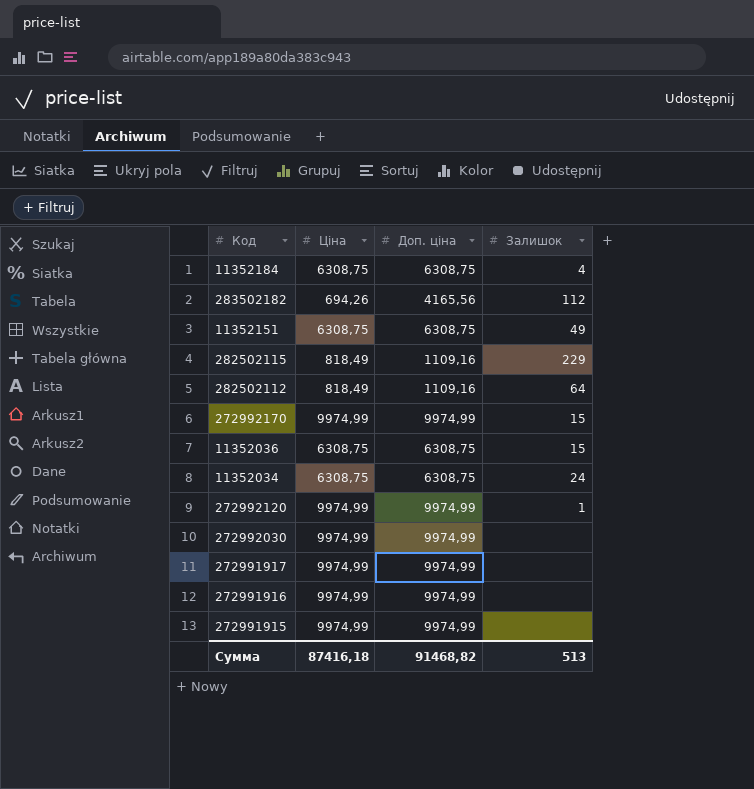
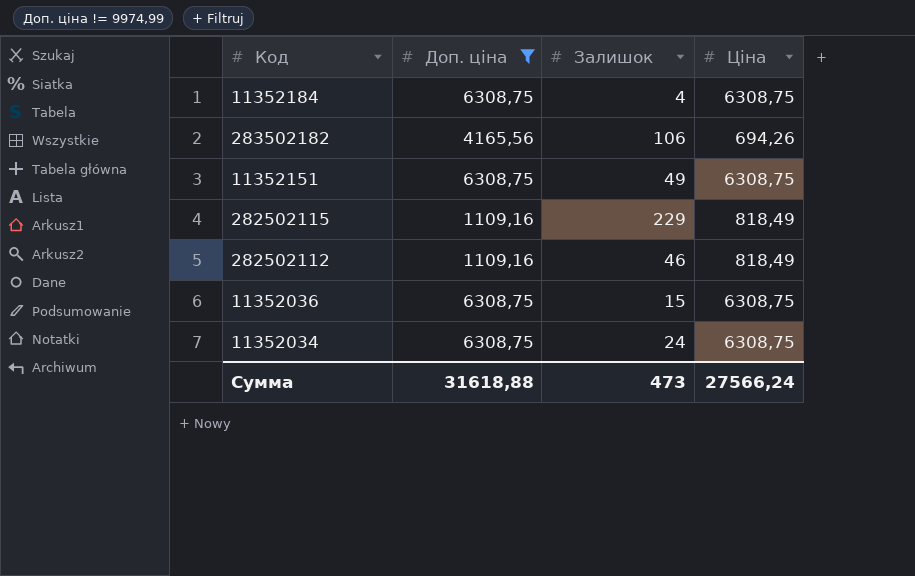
filter: none -> Доп. ціна != 9974,99
column Ціна | position: 2 -> 4
283502182 | Залишок: 112 -> 106
282502112 | Залишок: 64 -> 46
Сумма | Доп. ціна: 91468,82 -> 31618,88
Сумма | Залишок: 513 -> 473
Сумма | Ціна: 87416,18 -> 27566,24

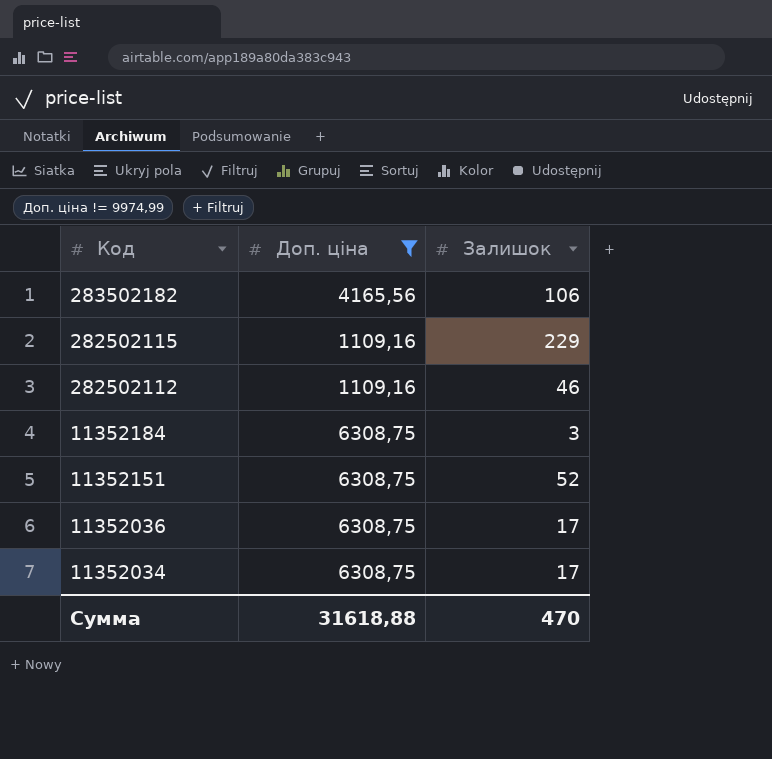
row order: none -> Код descending
column Ціна | position: 4 -> none
11352184 | Залишок: 4 -> 3
11352151 | Залишок: 49 -> 52
11352036 | Залишок: 15 -> 17
11352034 | Залишок: 24 -> 17
Сумма | Залишок: 473 -> 470

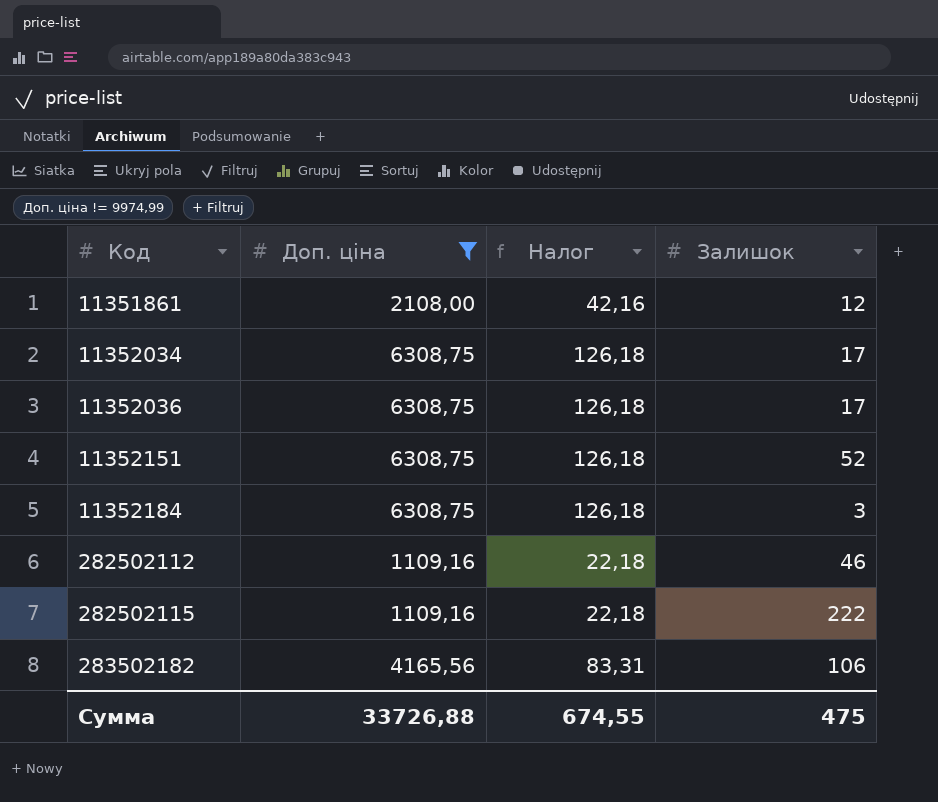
row order: Код descending -> Код ascending
column Налог | formula: none -> [Доп. ціна] * 0,02
row 11351861: none -> 2108,00 | 42,16 | 12
282502115 | Залишок: 229 -> 222
Сумма | Доп. ціна: 31618,88 -> 33726,88
Сумма | Залишок: 470 -> 475

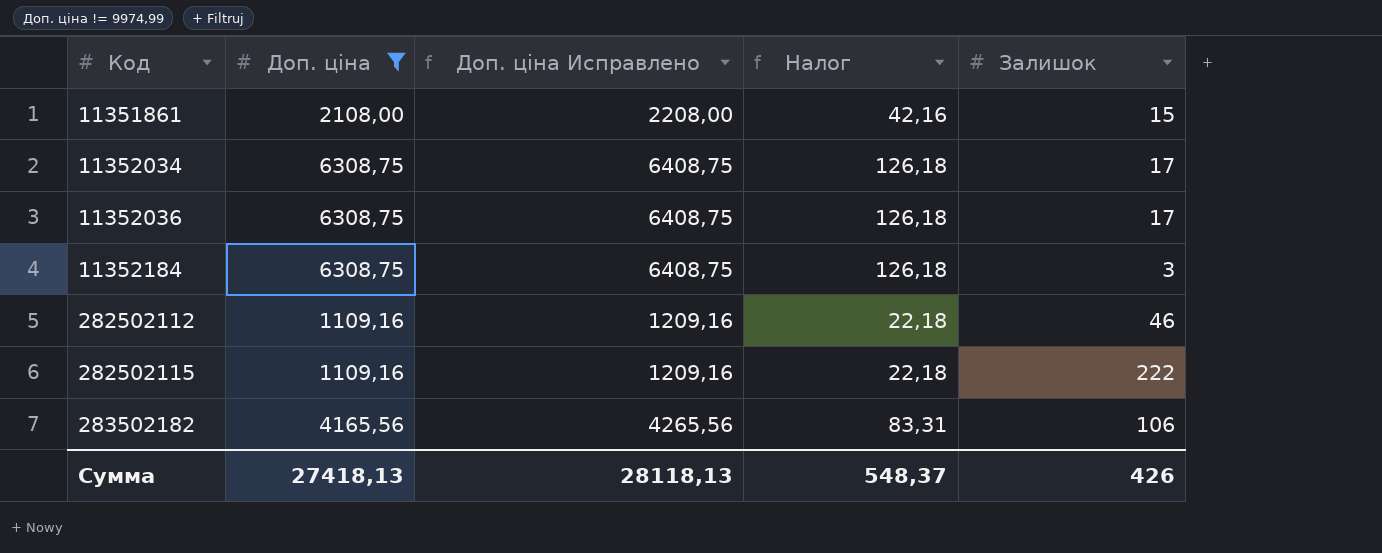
column Доп. ціна Исправлено | formula: none -> [Доп. ціна] + 100
row 11352151: 6308,75 | 126,18 | 52 -> none
11351861 | Залишок: 12 -> 15
Сумма | Доп. ціна: 33726,88 -> 27418,13
Сумма | Налог: 674,55 -> 548,37
Сумма | Залишок: 475 -> 426

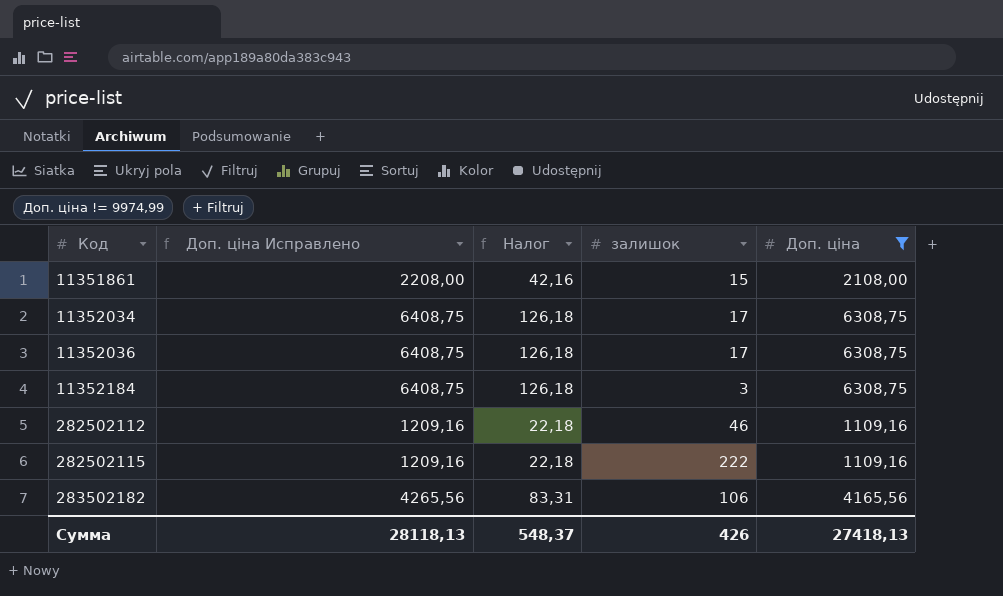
column name: Залишок -> залишок
column Доп. ціна | position: 2 -> 5

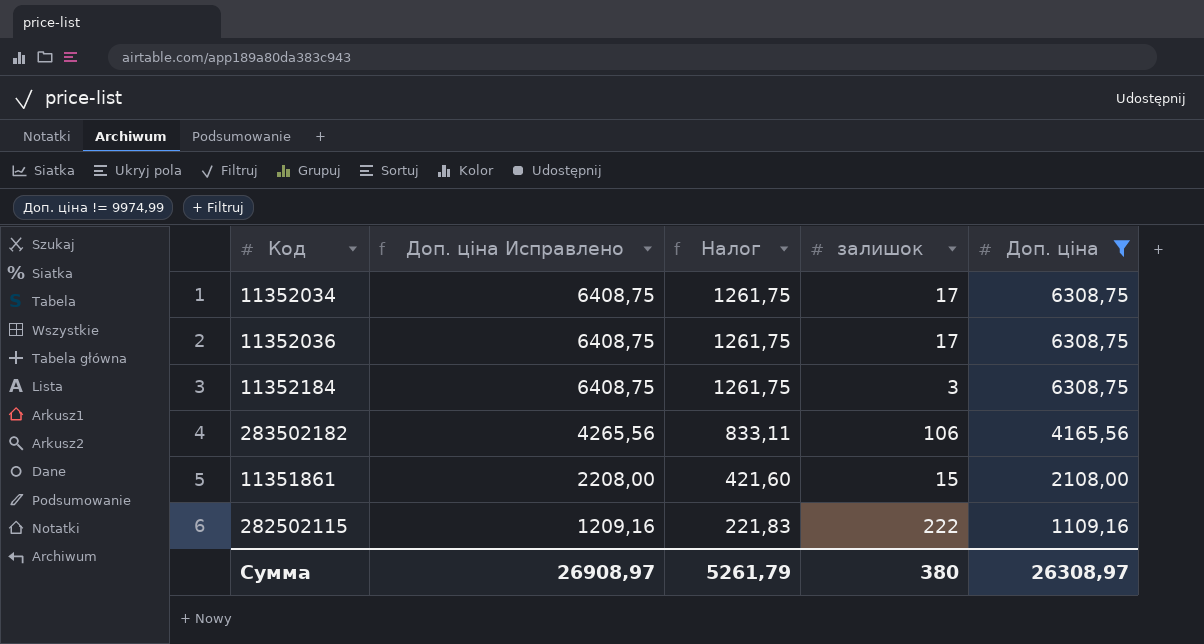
row order: Код ascending -> Доп. ціна Исправлено descending
column Налог | formula: [Доп. ціна] * 0,02 -> [Доп. ціна] * 0,2
row 282502112: 1209,16 | 22,18 | 46 | 1109,16 -> none
Сумма | Доп. ціна Исправлено: 28118,13 -> 26908,97
Сумма | Налог: 548,37 -> 5261,79
Сумма | залишок: 426 -> 380
Сумма | Доп. ціна: 27418,13 -> 26308,97

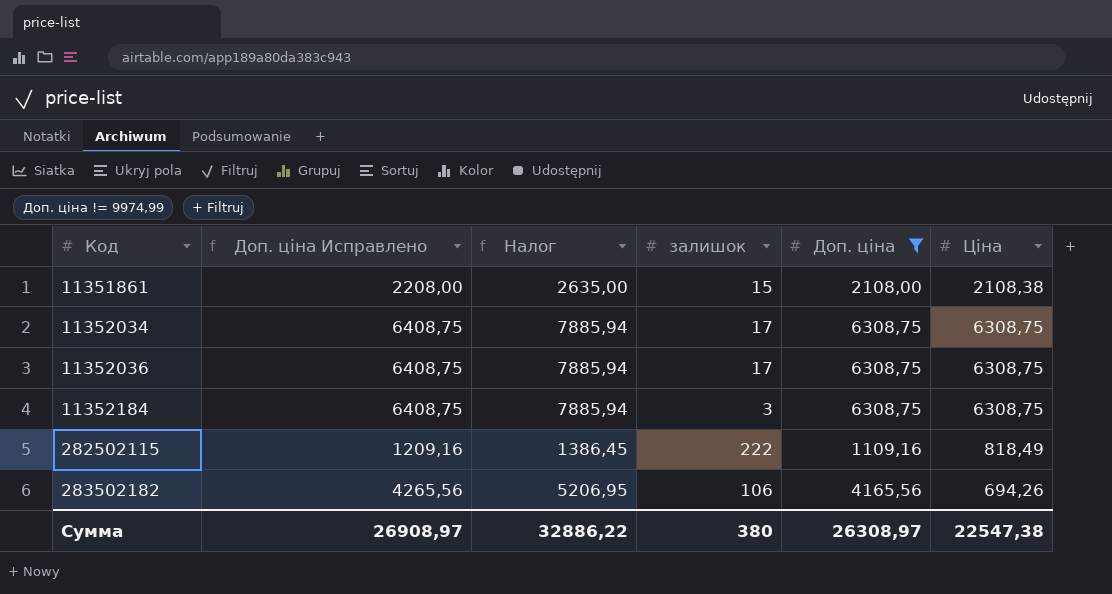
row order: Доп. ціна Исправлено descending -> Код ascending
column Налог | formula: [Доп. ціна] * 0,2 -> [Доп. ціна] * 1,25
column Ціна | position: none -> 6
Сумма | Налог: 5261,79 -> 32886,22

